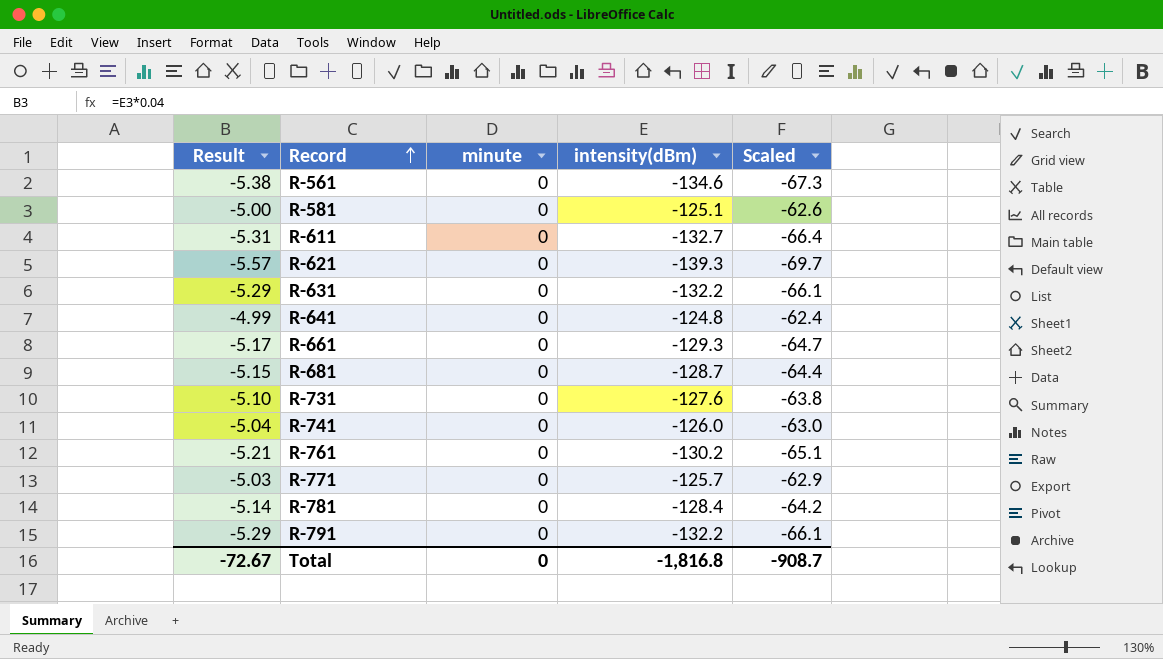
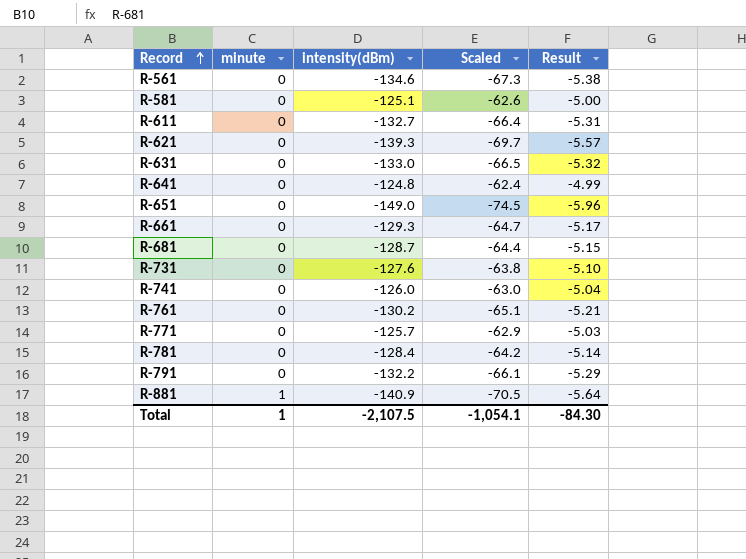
column Result | position: 1 -> 5
R-631 | intensity(dBm): -132.2 -> -133.0
R-631 | Scaled: -66.1 -> -66.5
R-631 | Result: -5.29 -> -5.32
row R-651: none -> 0 | -149.0 | -74.5 | -5.96
row R-881: none -> 1 | -140.9 | -70.5 | -5.64
Total | minute: 0 -> 1
Total | intensity(dBm): -1,816.8 -> -2,107.5
Total | Scaled: -908.7 -> -1,054.1
Total | Result: -72.67 -> -84.30

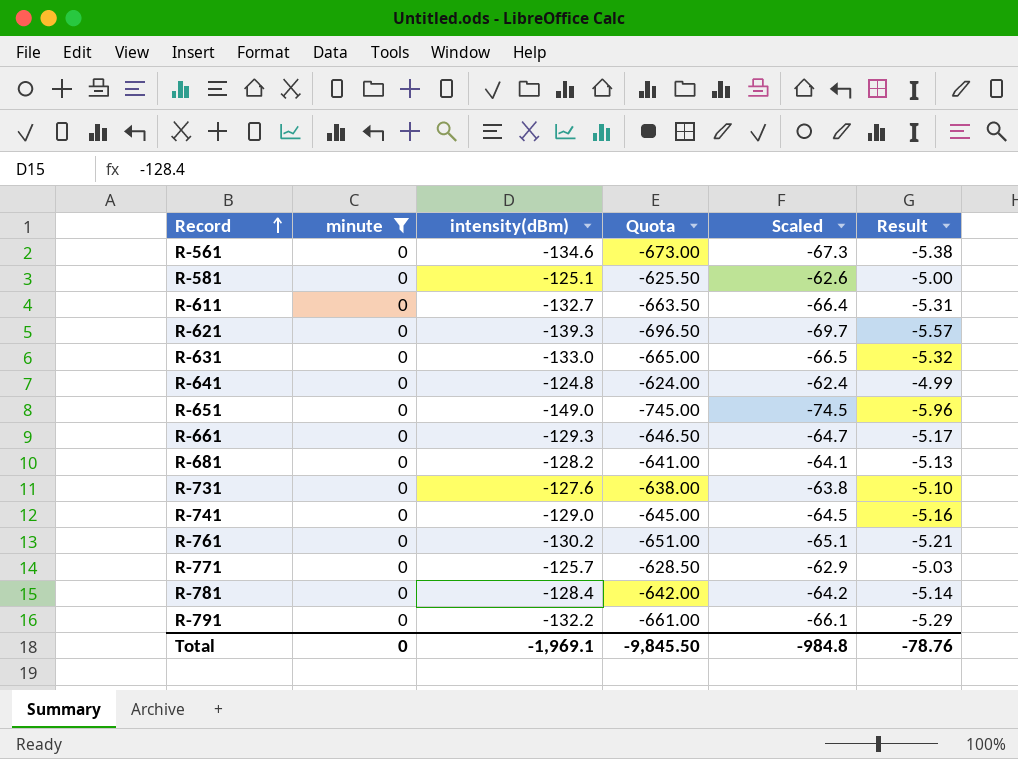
filter: none -> minute = 0
column Quota | formula: none -> [intensity(dBm)] * 5
R-681 | intensity(dBm): -128.7 -> -128.2
R-681 | Scaled: -64.4 -> -64.1
R-681 | Result: -5.15 -> -5.13
R-741 | intensity(dBm): -126.0 -> -129.0
R-741 | Scaled: -63.0 -> -64.5
R-741 | Result: -5.04 -> -5.16
Total | minute: 1 -> 0
Total | intensity(dBm): -2,107.5 -> -1,969.1
Total | Scaled: -1,054.1 -> -984.8
Total | Result: -84.30 -> -78.76

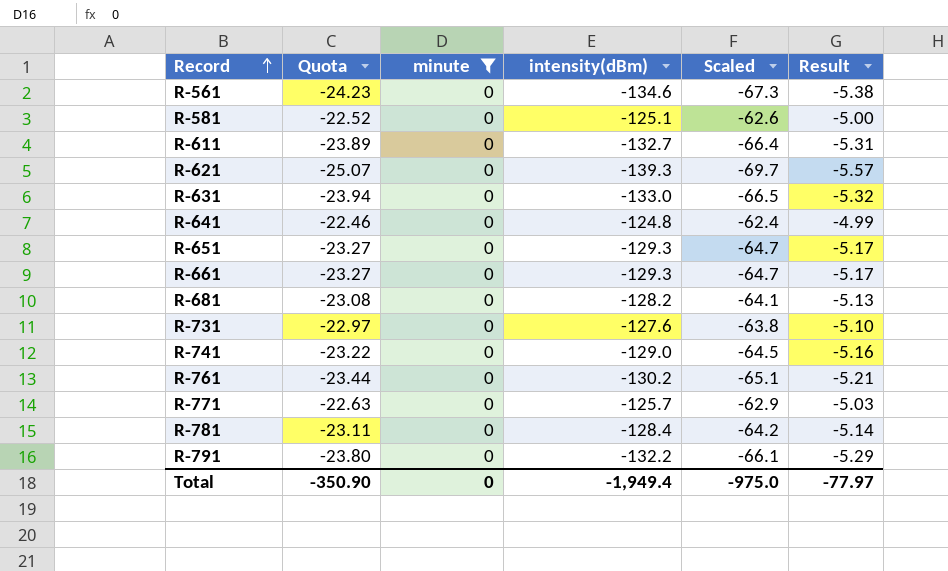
column Quota | formula: [intensity(dBm)] * 5 -> [intensity(dBm)] * 0.18
column Quota | position: 4 -> 2
R-651 | intensity(dBm): -149.0 -> -129.3
R-651 | Scaled: -74.5 -> -64.7
R-651 | Result: -5.96 -> -5.17
Total | Quota: -9,845.50 -> -350.90
Total | intensity(dBm): -1,969.1 -> -1,949.4
Total | Scaled: -984.8 -> -975.0
Total | Result: -78.76 -> -77.97

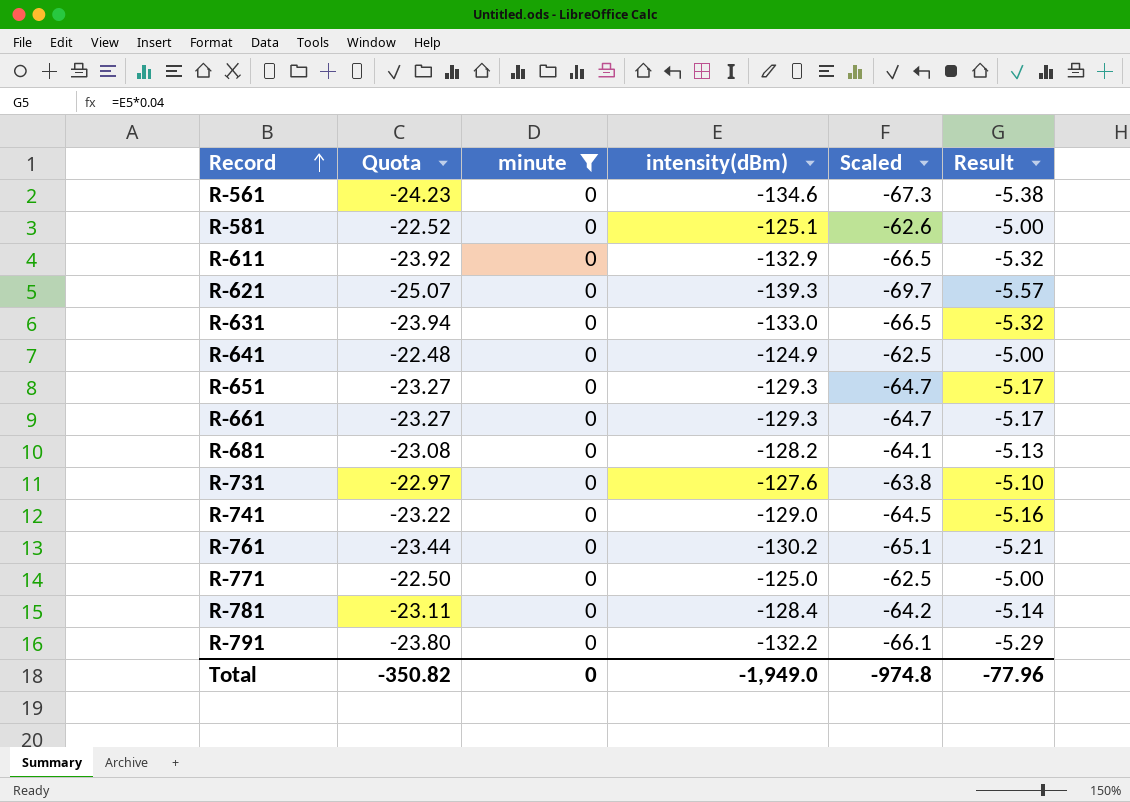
R-611 | Quota: -23.89 -> -23.92
R-611 | intensity(dBm): -132.7 -> -132.9
R-611 | Scaled: -66.4 -> -66.5
R-611 | Result: -5.31 -> -5.32
R-641 | Quota: -22.46 -> -22.48
R-641 | intensity(dBm): -124.8 -> -124.9
R-641 | Scaled: -62.4 -> -62.5
R-641 | Result: -4.99 -> -5.00
R-771 | Quota: -22.63 -> -22.50
R-771 | intensity(dBm): -125.7 -> -125.0
R-771 | Scaled: -62.9 -> -62.5
R-771 | Result: -5.03 -> -5.00
Total | Quota: -350.90 -> -350.82
Total | intensity(dBm): -1,949.4 -> -1,949.0
Total | Scaled: -975.0 -> -974.8
Total | Result: -77.97 -> -77.96

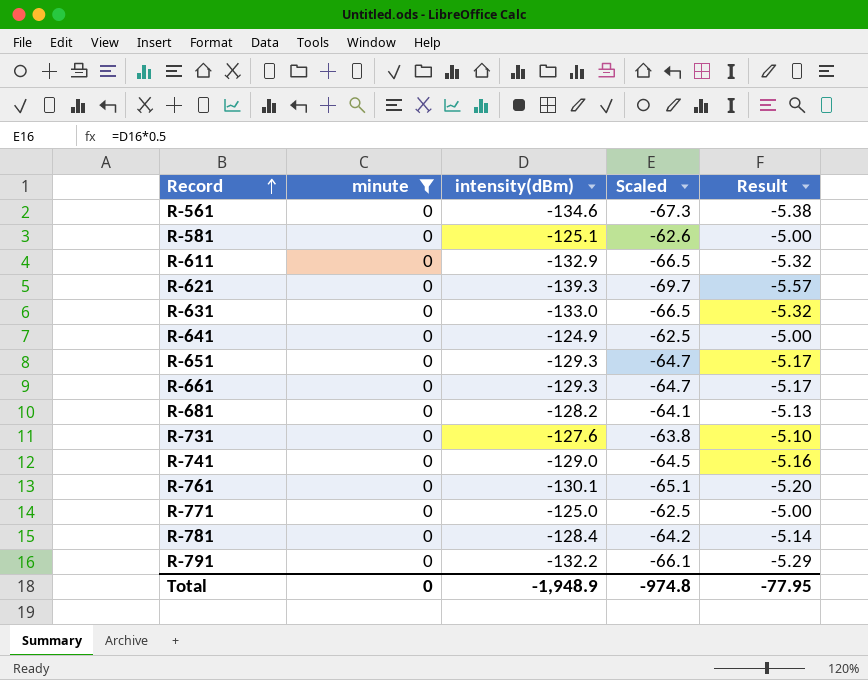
column Quota | formula: [intensity(dBm)] * 0.18 -> none
R-761 | intensity(dBm): -130.2 -> -130.1
R-761 | Result: -5.21 -> -5.20
Total | intensity(dBm): -1,949.0 -> -1,948.9
Total | Result: -77.96 -> -77.95

